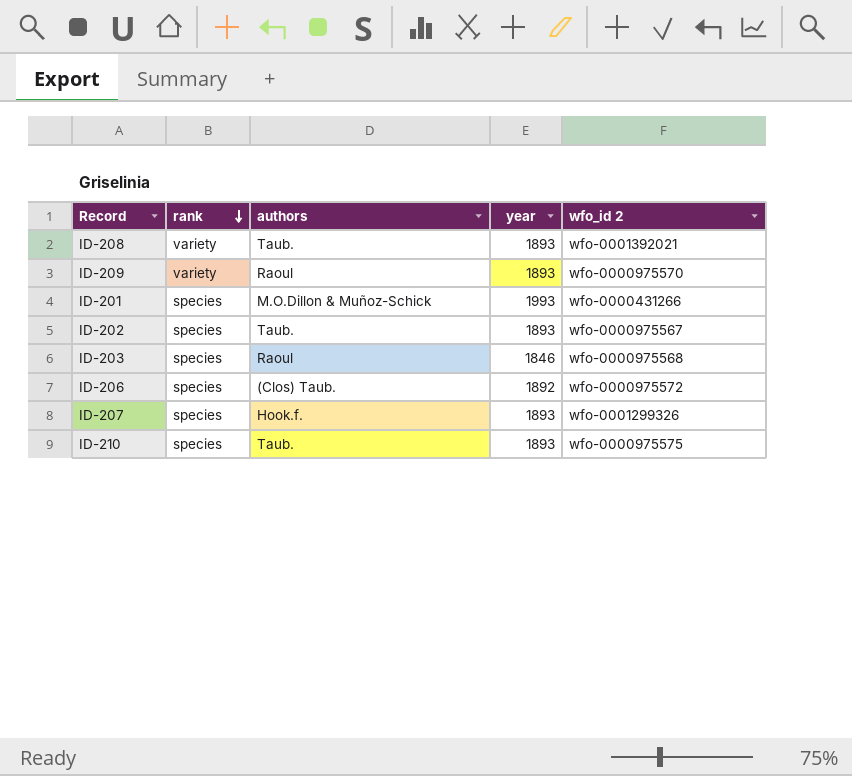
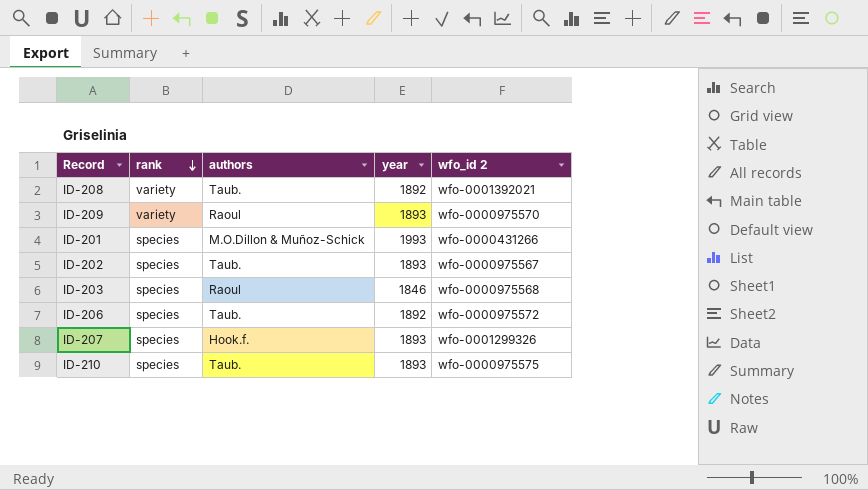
ID-208 | year: 1893 -> 1892
ID-206 | authors: (Clos) Taub. -> Taub.

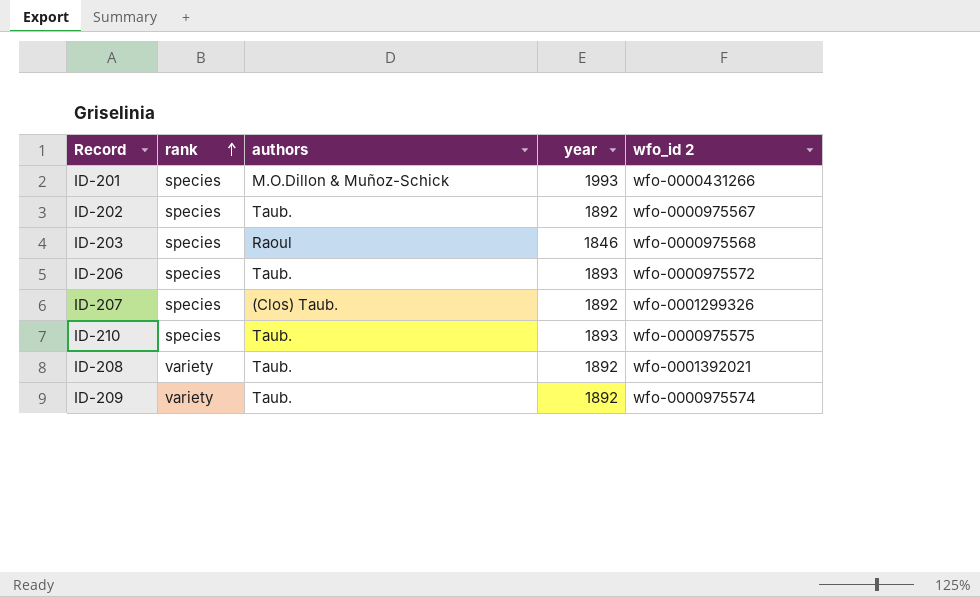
row order: rank descending -> rank ascending
ID-202 | year: 1893 -> 1892
ID-206 | year: 1892 -> 1893
ID-207 | authors: Hook.f. -> (Clos) Taub.
ID-207 | year: 1893 -> 1892
ID-209 | authors: Raoul -> Taub.
ID-209 | year: 1893 -> 1892
ID-209 | wfo_id 2: wfo-0000975570 -> wfo-0000975574

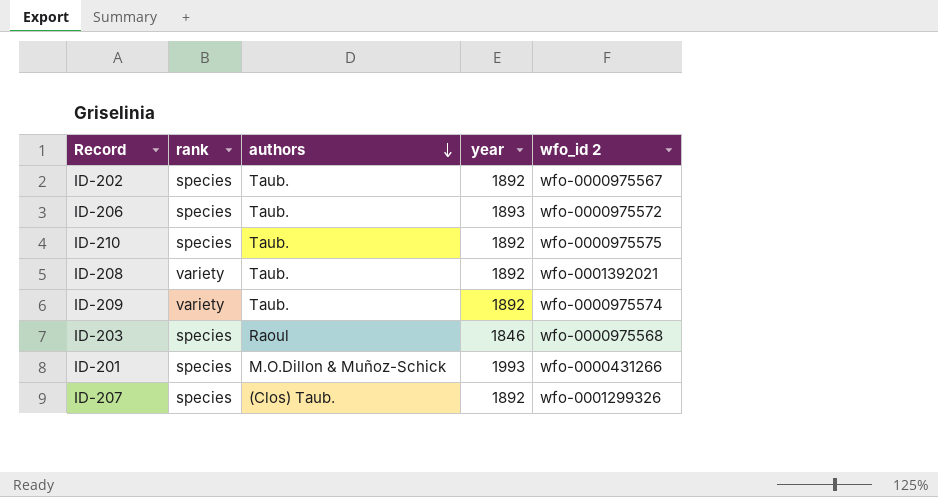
row order: rank ascending -> authors descending
ID-210 | year: 1893 -> 1892

